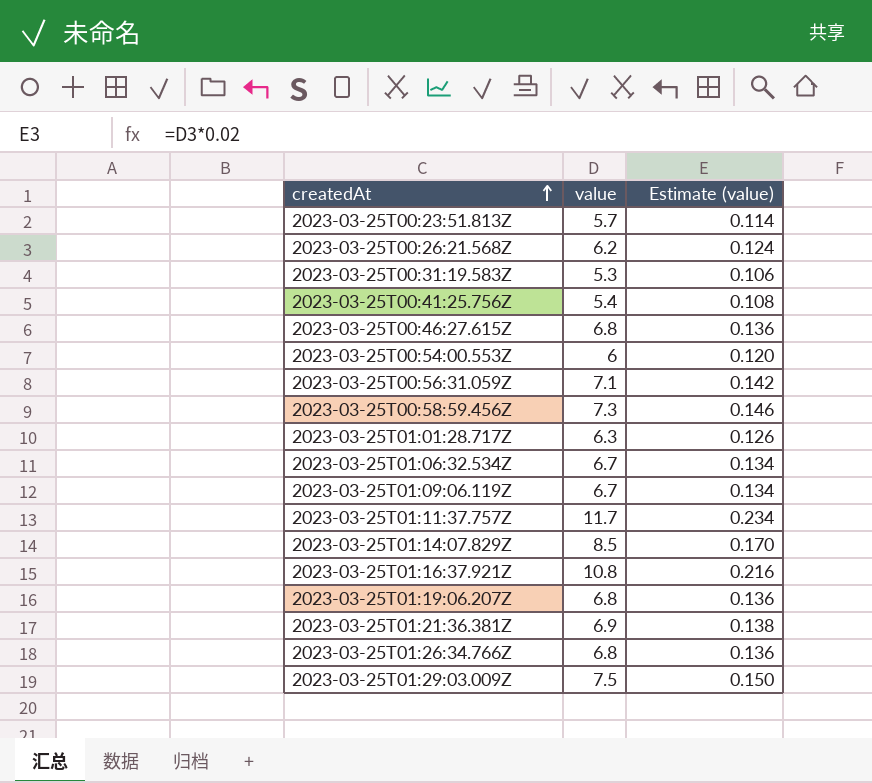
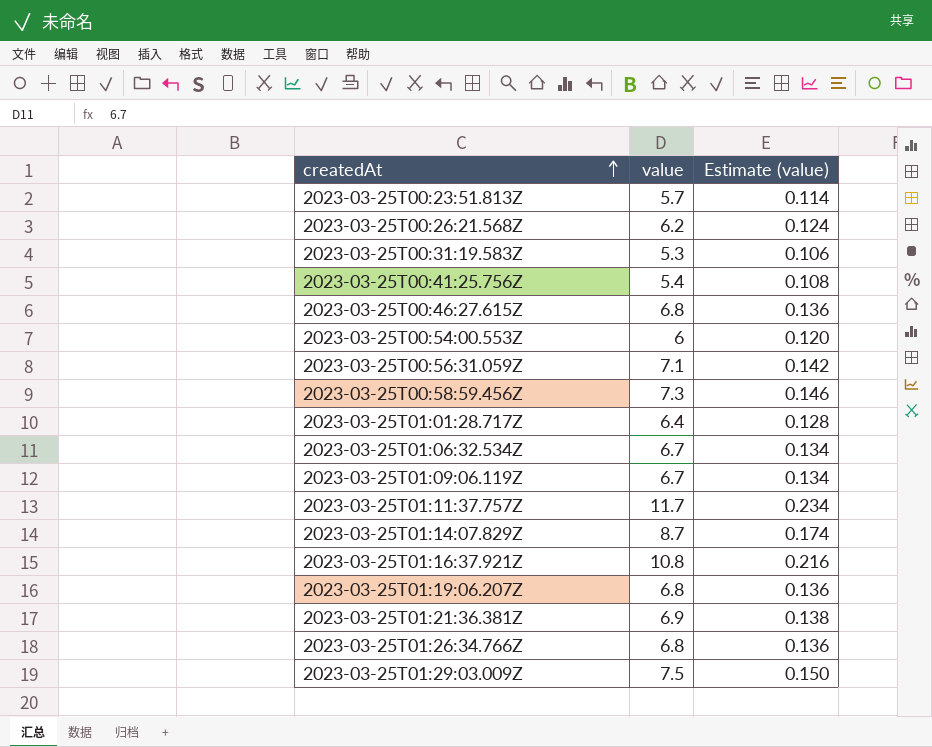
2023-03-25T01:01:28.717Z | value: 6.3 -> 6.4
2023-03-25T01:01:28.717Z | Estimate (value): 0.126 -> 0.128
2023-03-25T01:14:07.829Z | value: 8.5 -> 8.7
2023-03-25T01:14:07.829Z | Estimate (value): 0.170 -> 0.174

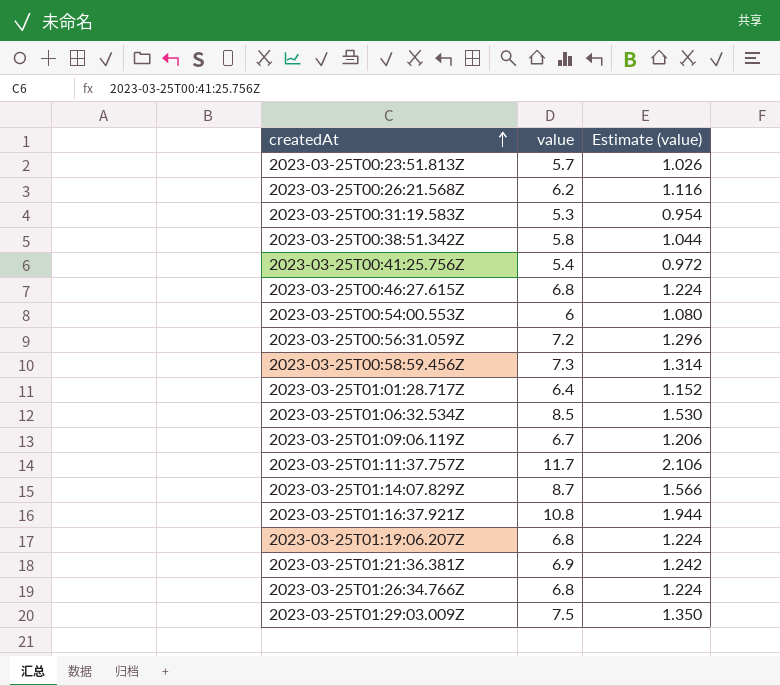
column Estimate (value) | formula: [value] * 0.02 -> [value] * 0.18
row 2023-03-25T00:38:51.342Z: none -> 5.8 | 1.044
2023-03-25T00:56:31.059Z | value: 7.1 -> 7.2
2023-03-25T01:06:32.534Z | value: 6.7 -> 8.5

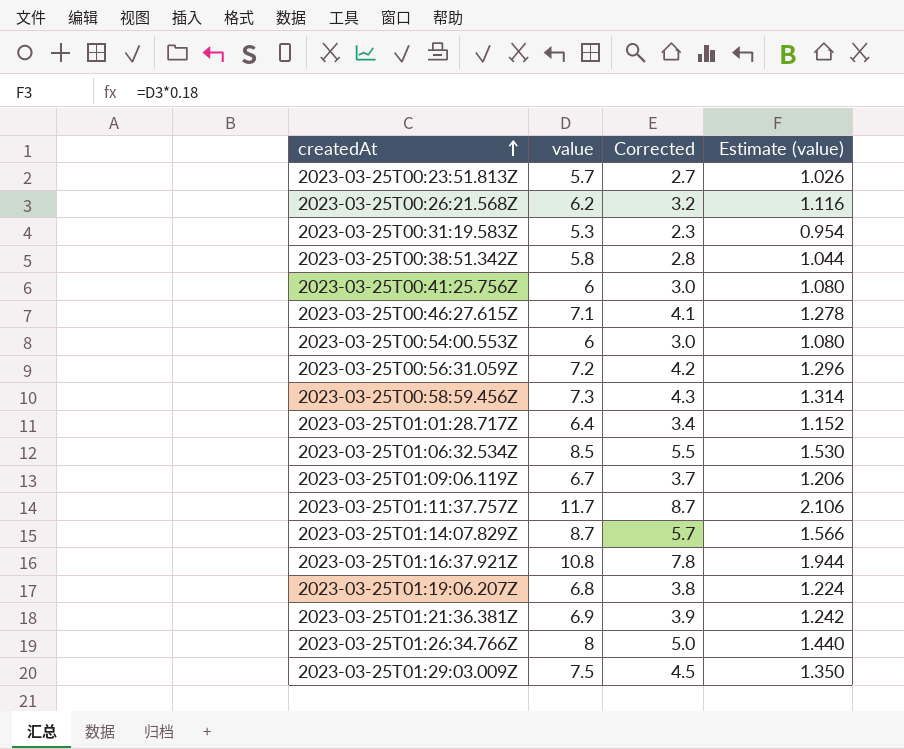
column Corrected | formula: none -> [value] - 3
2023-03-25T00:41:25.756Z | value: 5.4 -> 6
2023-03-25T00:41:25.756Z | Estimate (value): 0.972 -> 1.080
2023-03-25T00:46:27.615Z | value: 6.8 -> 7.1
2023-03-25T00:46:27.615Z | Estimate (value): 1.224 -> 1.278
2023-03-25T01:26:34.766Z | value: 6.8 -> 8
2023-03-25T01:26:34.766Z | Estimate (value): 1.224 -> 1.440

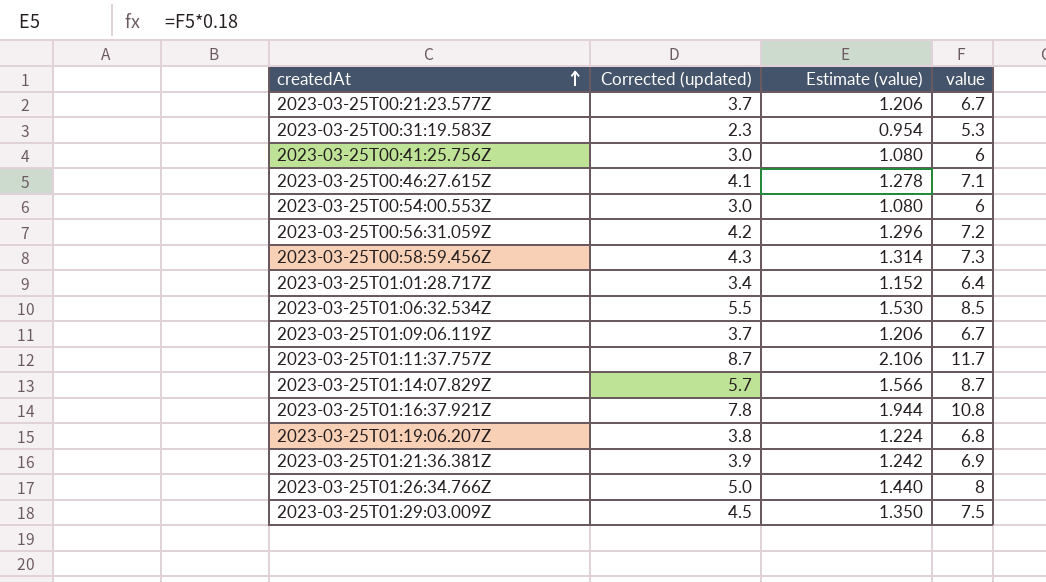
column name: Corrected -> Corrected (updated)
column value | position: 2 -> 4
row 2023-03-25T00:23:51.813Z: 5.7 | 2.7 | 1.026 -> none
row 2023-03-25T00:26:21.568Z: 6.2 | 3.2 | 1.116 -> none
row 2023-03-25T00:38:51.342Z: 5.8 | 2.8 | 1.044 -> none
row 2023-03-25T00:21:23.577Z: none -> 3.7 | 1.206 | 6.7

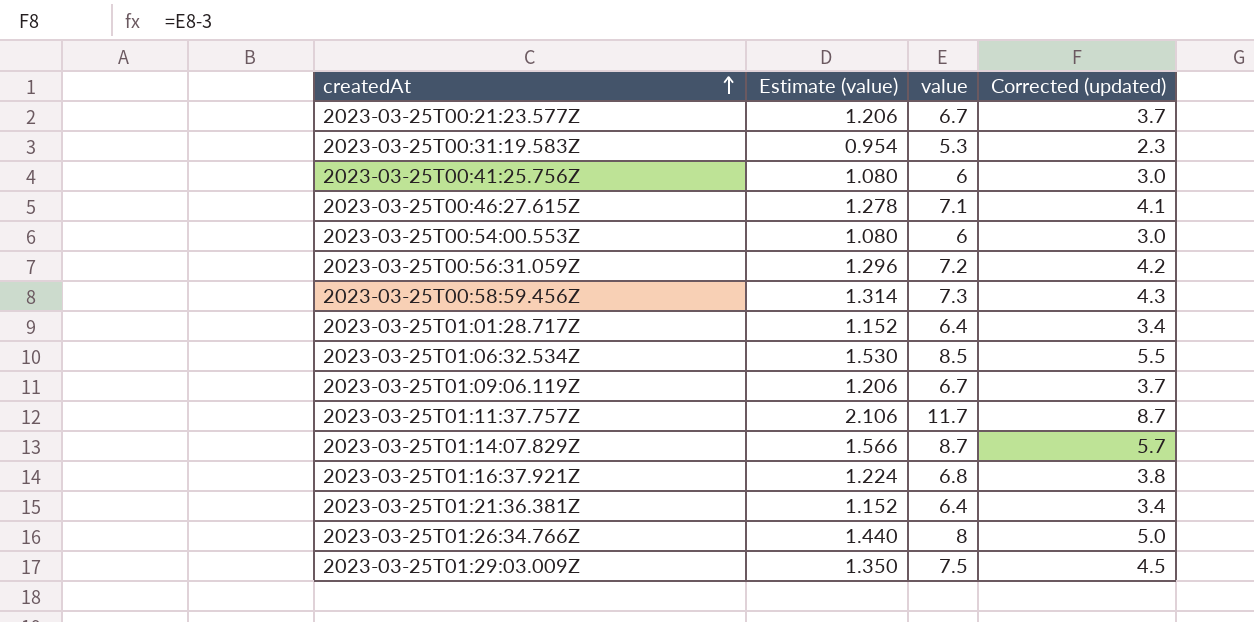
column Corrected (updated) | position: 2 -> 4
row 2023-03-25T01:19:06.207Z: 3.8 | 1.224 | 6.8 -> none
2023-03-25T01:16:37.921Z | Estimate (value): 1.944 -> 1.224
2023-03-25T01:16:37.921Z | value: 10.8 -> 6.8
2023-03-25T01:16:37.921Z | Corrected (updated): 7.8 -> 3.8
2023-03-25T01:21:36.381Z | Estimate (value): 1.242 -> 1.152
2023-03-25T01:21:36.381Z | value: 6.9 -> 6.4
2023-03-25T01:21:36.381Z | Corrected (updated): 3.9 -> 3.4

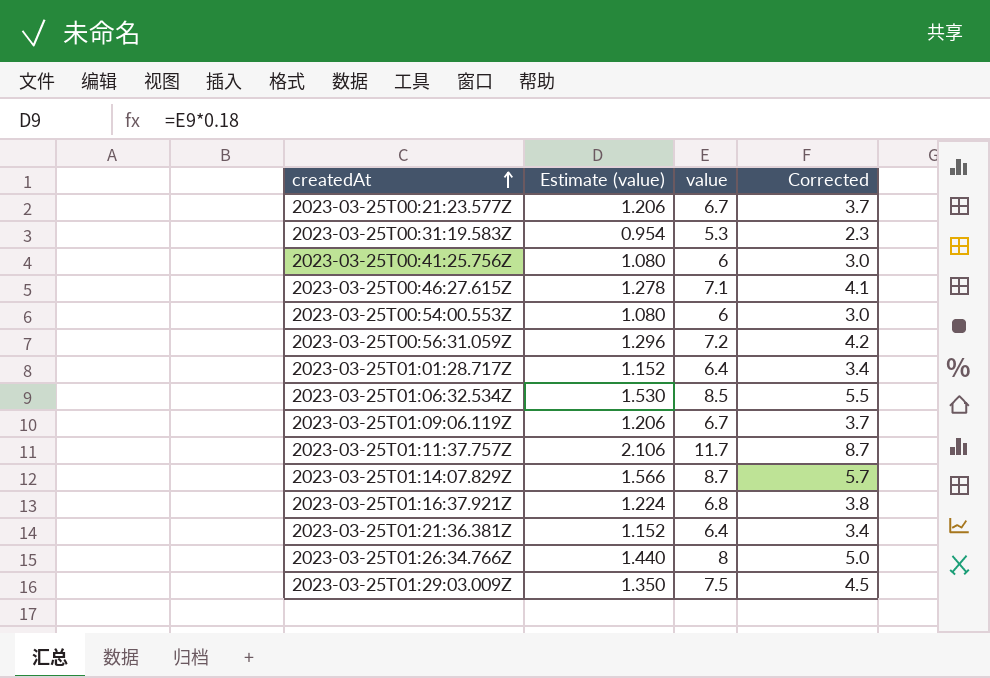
column name: Corrected (updated) -> Corrected
row 2023-03-25T00:58:59.456Z: 1.314 | 7.3 | 4.3 -> none

